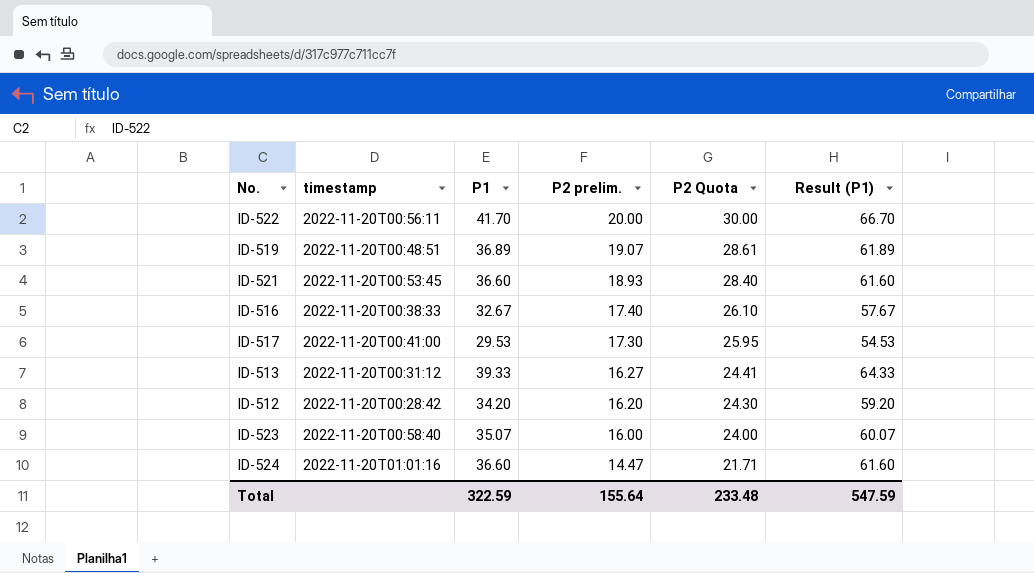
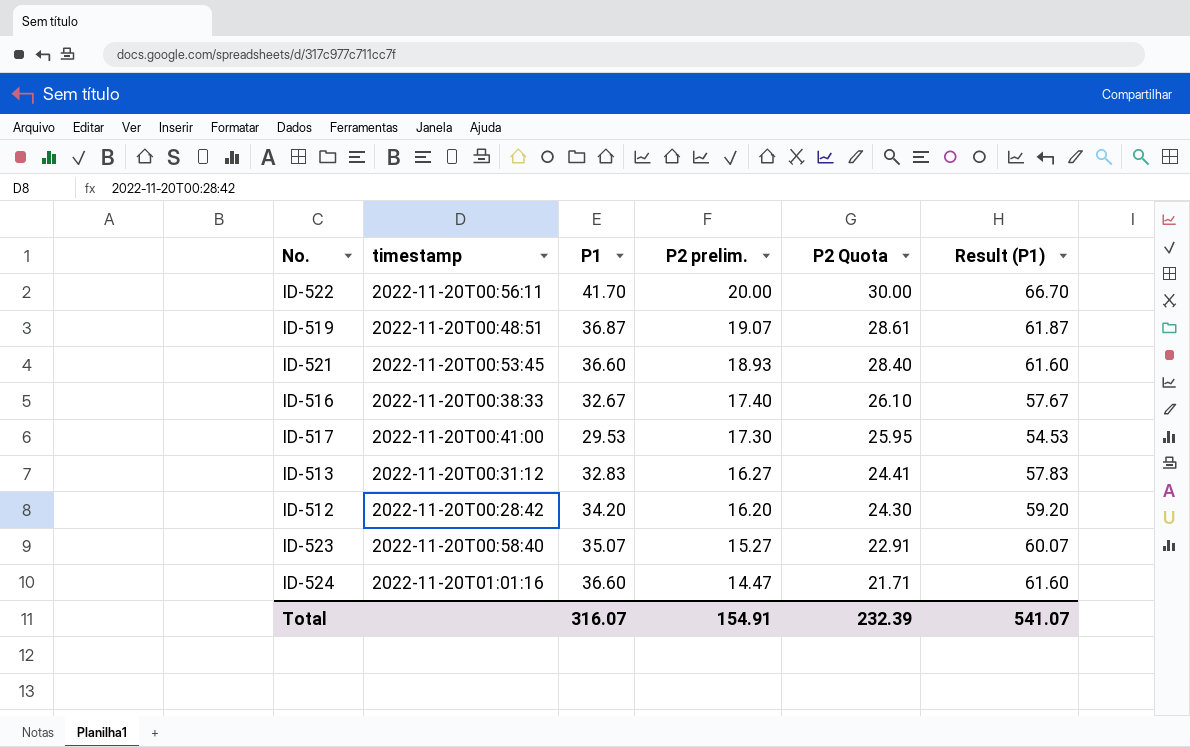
ID-519 | P1: 36.89 -> 36.87
ID-519 | Result (P1): 61.89 -> 61.87
ID-513 | P1: 39.33 -> 32.83
ID-513 | Result (P1): 64.33 -> 57.83
ID-523 | P2 prelim.: 16.00 -> 15.27
ID-523 | P2 Quota: 24.00 -> 22.91
Total | P1: 322.59 -> 316.07
Total | P2 prelim.: 155.64 -> 154.91
Total | P2 Quota: 233.48 -> 232.39
Total | Result (P1): 547.59 -> 541.07

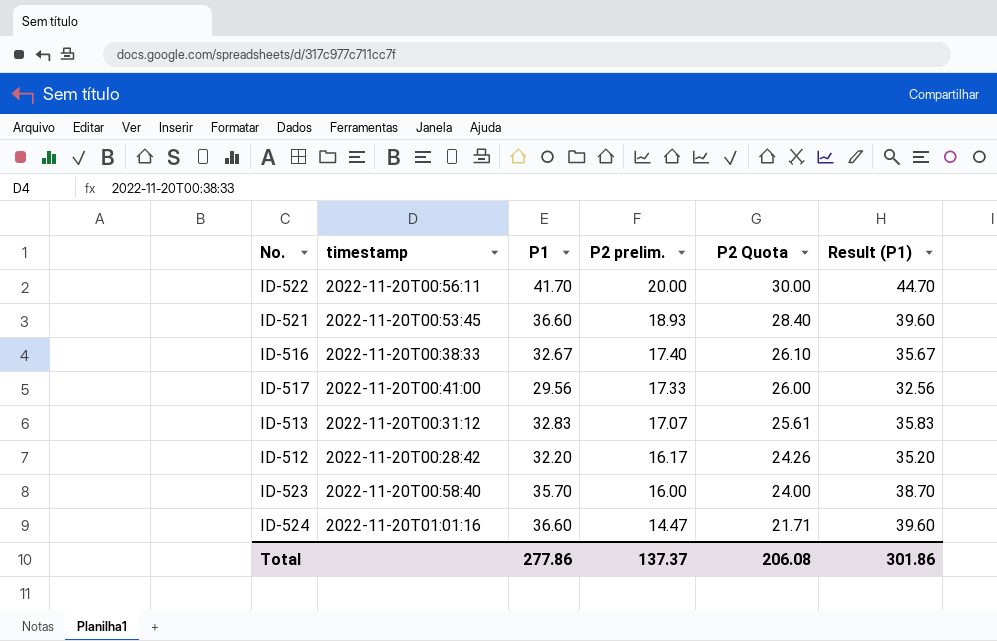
column Result (P1) | formula: [P1] + 25 -> [P1] + 3
row ID-519: 2022-11-20T00:48:51 | 36.87 | 19.07 | 28.61 | 61.87 -> none
ID-517 | P1: 29.53 -> 29.56
ID-517 | P2 prelim.: 17.30 -> 17.33
ID-517 | P2 Quota: 25.95 -> 26.00
ID-513 | P2 prelim.: 16.27 -> 17.07
ID-513 | P2 Quota: 24.41 -> 25.61
ID-512 | P1: 34.20 -> 32.20
ID-512 | P2 prelim.: 16.20 -> 16.17
ID-512 | P2 Quota: 24.30 -> 24.26
ID-523 | P1: 35.07 -> 35.70
ID-523 | P2 prelim.: 15.27 -> 16.00
ID-523 | P2 Quota: 22.91 -> 24.00
Total | P1: 316.07 -> 277.86
Total | P2 prelim.: 154.91 -> 137.37
Total | P2 Quota: 232.39 -> 206.08
Total | Result (P1): 541.07 -> 301.86

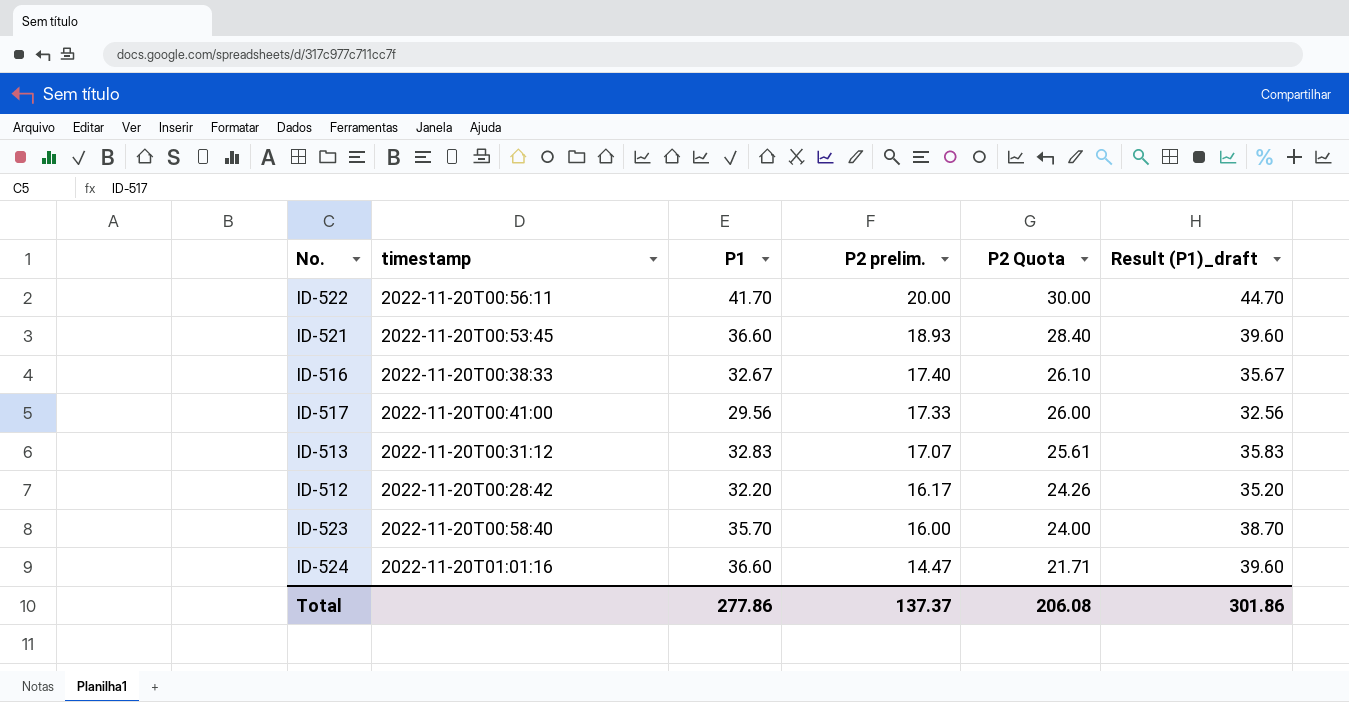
column name: Result (P1) -> Result (P1)_draft

